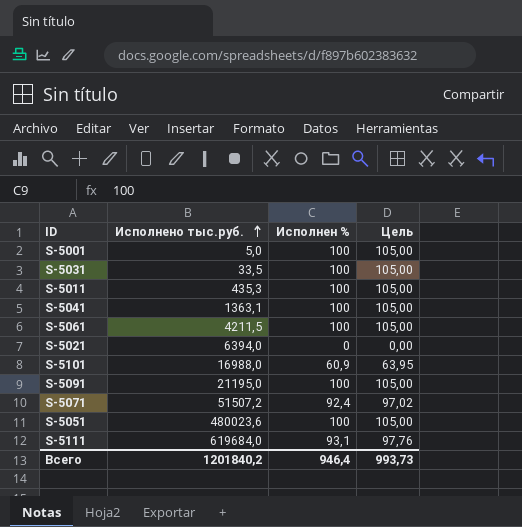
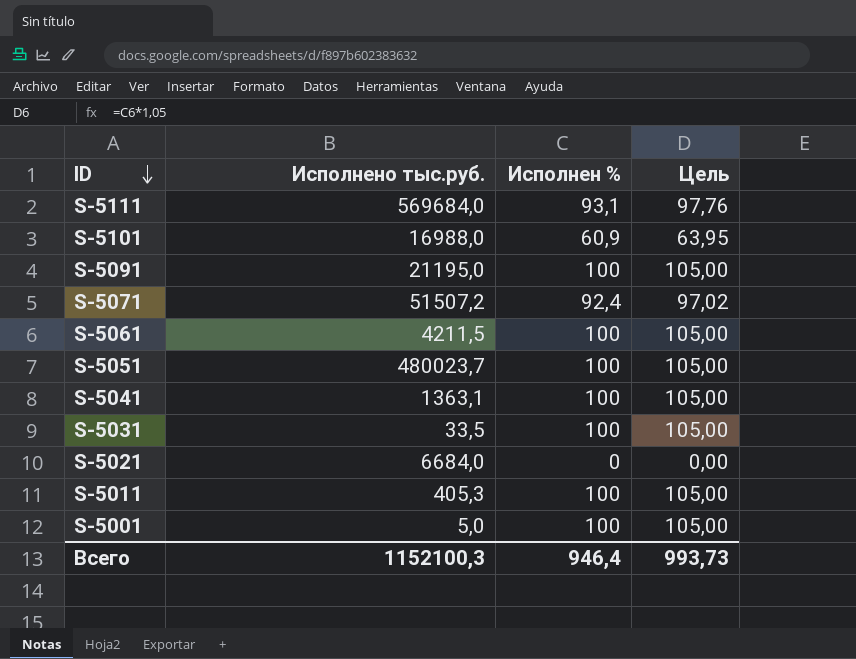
row order: Исполнено тыс.руб. ascending -> ID descending
S-5111 | Исполнено тыс.руб.: 619684,0 -> 569684,0
S-5051 | Исполнено тыс.руб.: 480023,6 -> 480023,7
S-5021 | Исполнено тыс.руб.: 6394,0 -> 6684,0
S-5011 | Исполнено тыс.руб.: 435,3 -> 405,3
Всего | Исполнено тыс.руб.: 1201840,2 -> 1152100,3

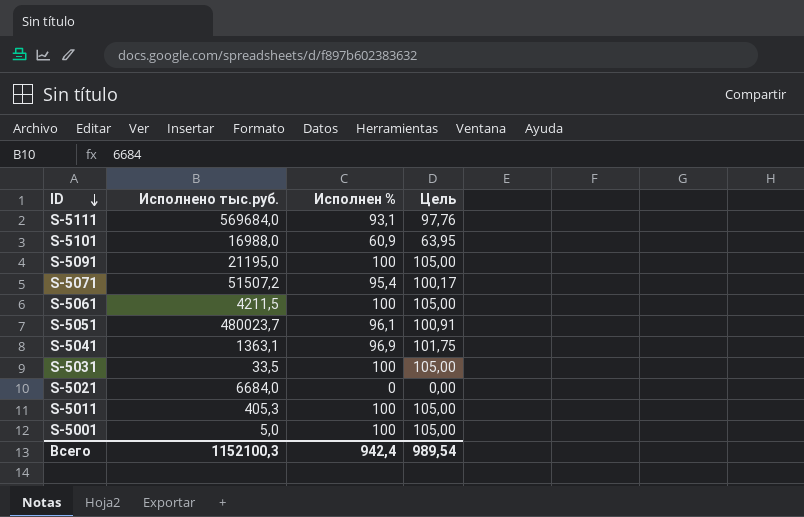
S-5071 | Исполнен %: 92,4 -> 95,4
S-5071 | Цель: 97,02 -> 100,17
S-5051 | Исполнен %: 100 -> 96,1
S-5051 | Цель: 105,00 -> 100,91
S-5041 | Исполнен %: 100 -> 96,9
S-5041 | Цель: 105,00 -> 101,75
Всего | Исполнен %: 946,4 -> 942,4
Всего | Цель: 993,73 -> 989,54

